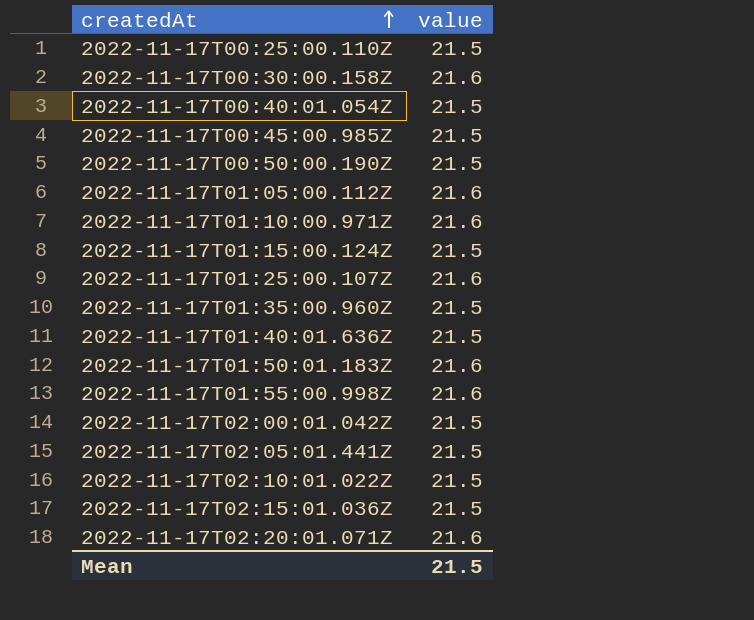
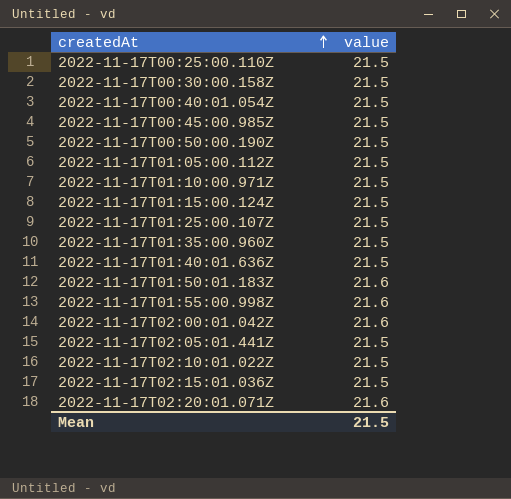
2022-11-17T00:30:00.158Z | value: 21.6 -> 21.5
2022-11-17T01:05:00.112Z | value: 21.6 -> 21.5
2022-11-17T01:10:00.971Z | value: 21.6 -> 21.5
2022-11-17T01:25:00.107Z | value: 21.6 -> 21.5
2022-11-17T02:00:01.042Z | value: 21.5 -> 21.6

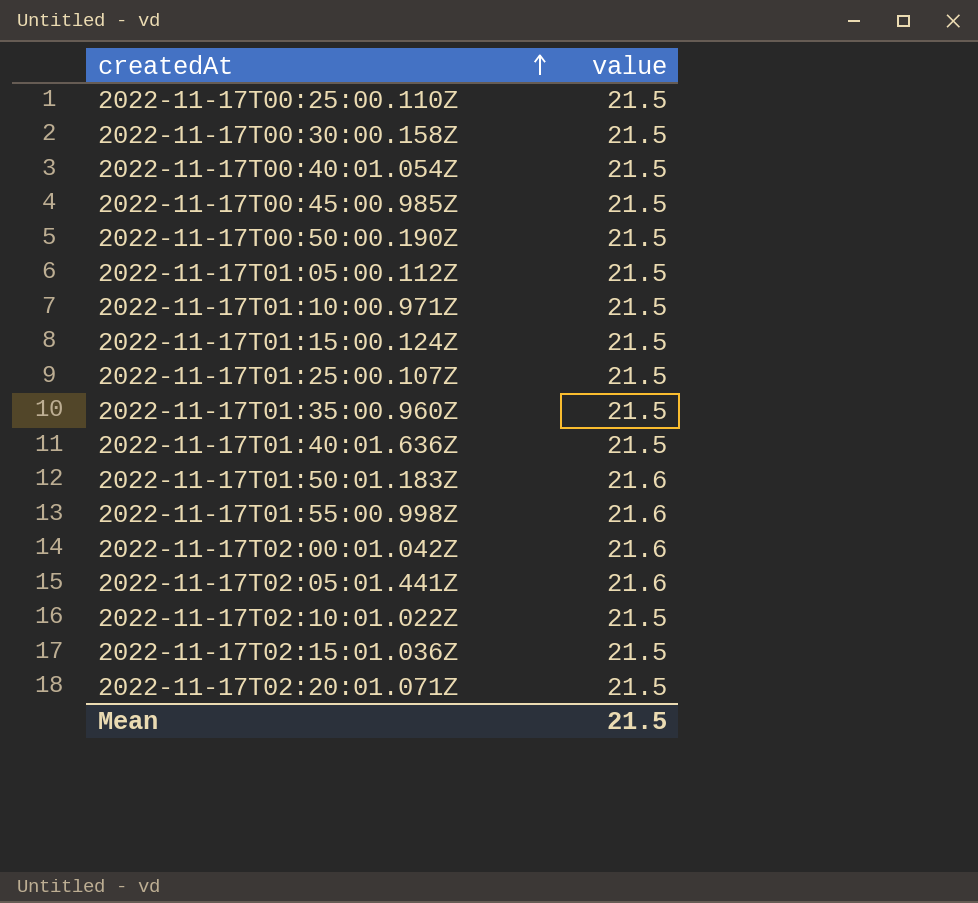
2022-11-17T02:05:01.441Z | value: 21.5 -> 21.6
2022-11-17T02:20:01.071Z | value: 21.6 -> 21.5

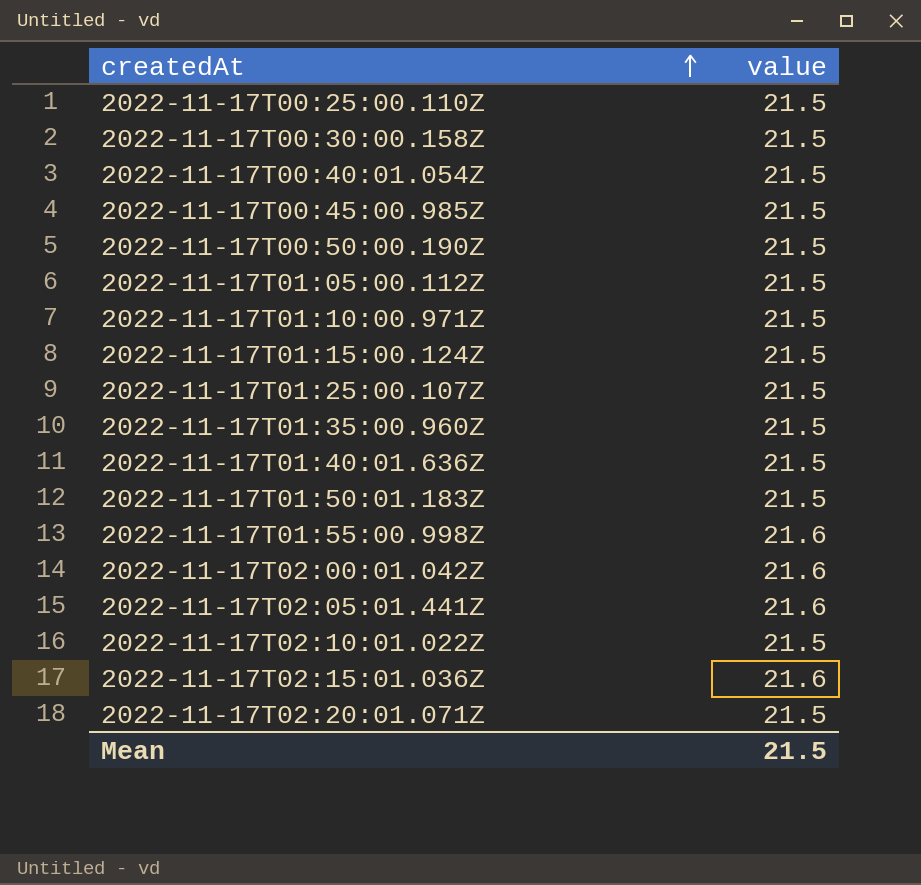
2022-11-17T01:50:01.183Z | value: 21.6 -> 21.5
2022-11-17T02:15:01.036Z | value: 21.5 -> 21.6

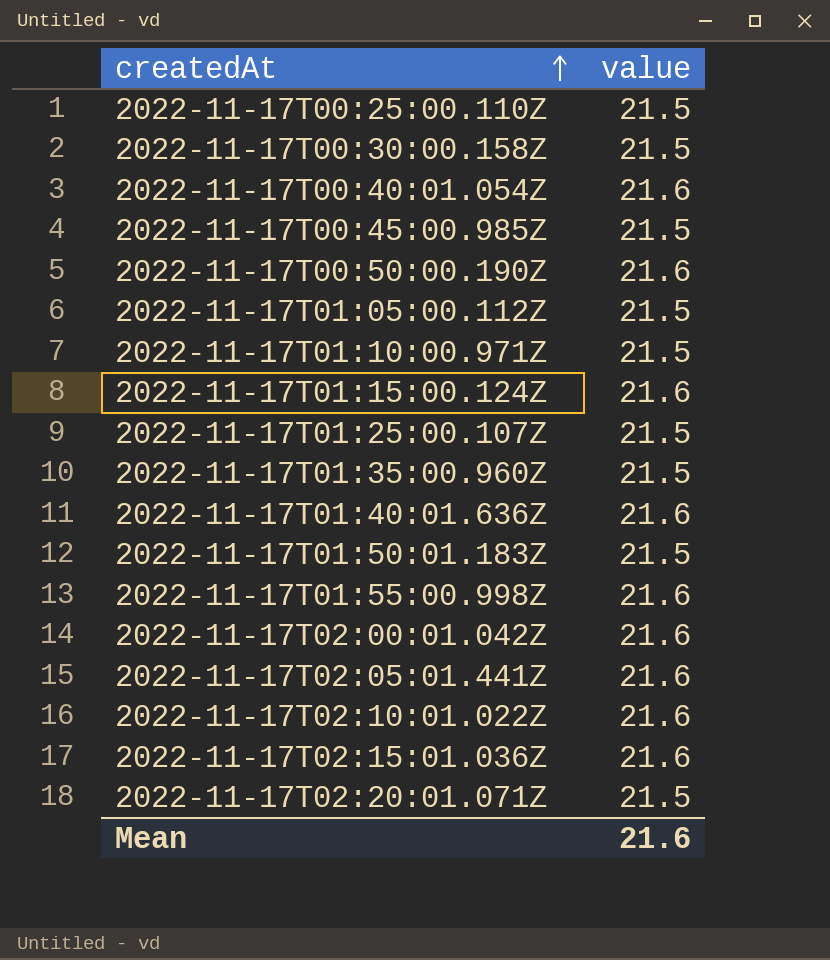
2022-11-17T00:40:01.054Z | value: 21.5 -> 21.6
2022-11-17T00:50:00.190Z | value: 21.5 -> 21.6
2022-11-17T01:15:00.124Z | value: 21.5 -> 21.6
2022-11-17T01:40:01.636Z | value: 21.5 -> 21.6
2022-11-17T02:10:01.022Z | value: 21.5 -> 21.6
Mean | value: 21.5 -> 21.6

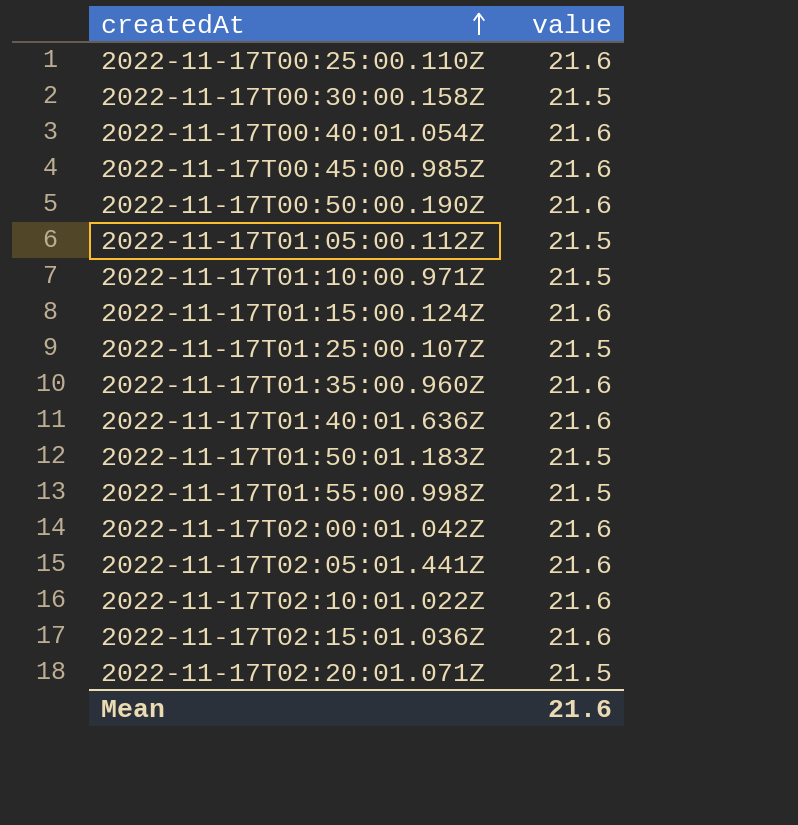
2022-11-17T00:25:00.110Z | value: 21.5 -> 21.6
2022-11-17T00:45:00.985Z | value: 21.5 -> 21.6
2022-11-17T01:35:00.960Z | value: 21.5 -> 21.6
2022-11-17T01:55:00.998Z | value: 21.6 -> 21.5

